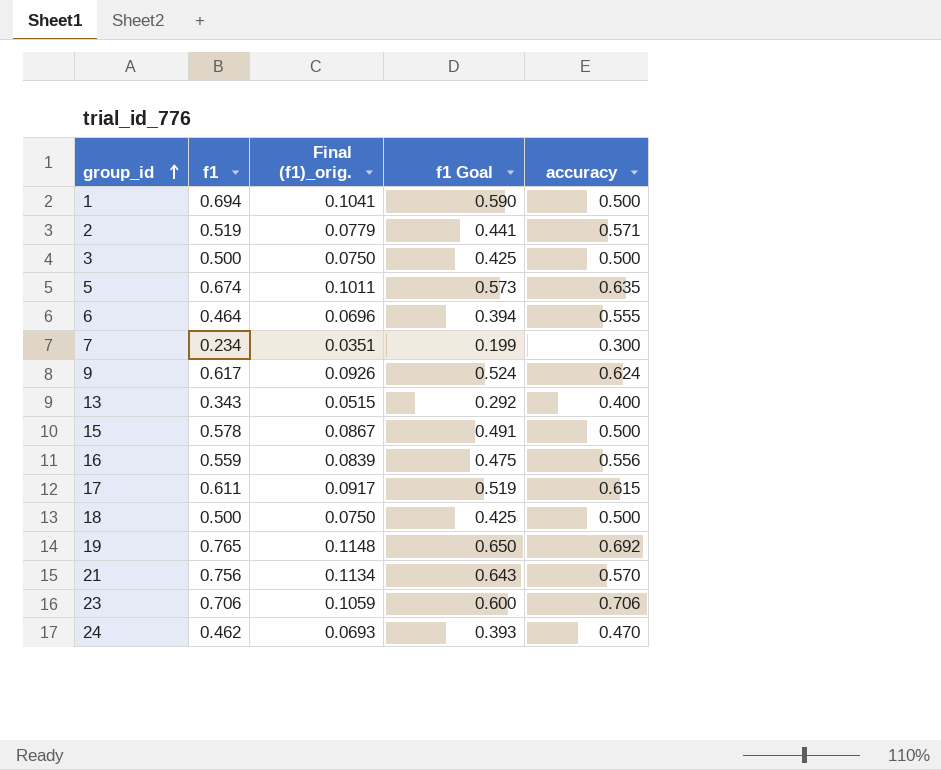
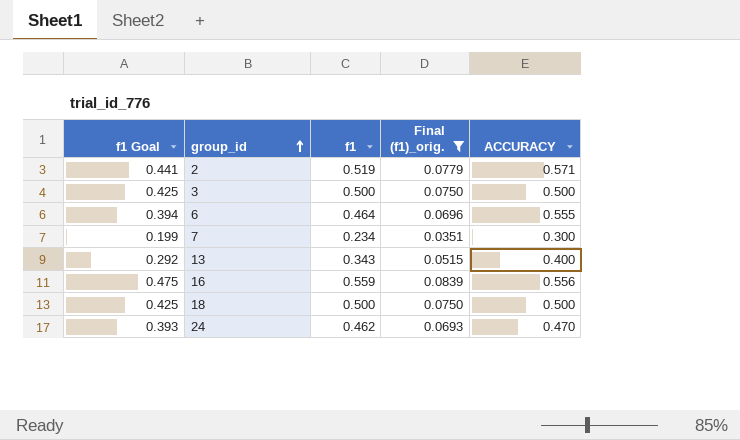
filter: none -> Final (f1)_orig. <= 0.0839
column f1 Goal | position: 4 -> 1
column name: accuracy -> ACCURACY

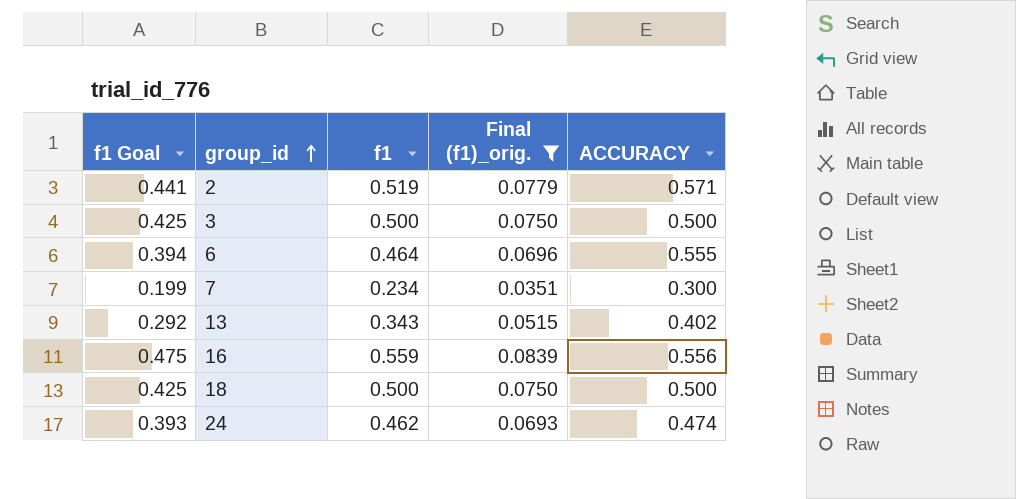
13 | ACCURACY: 0.400 -> 0.402
24 | ACCURACY: 0.470 -> 0.474

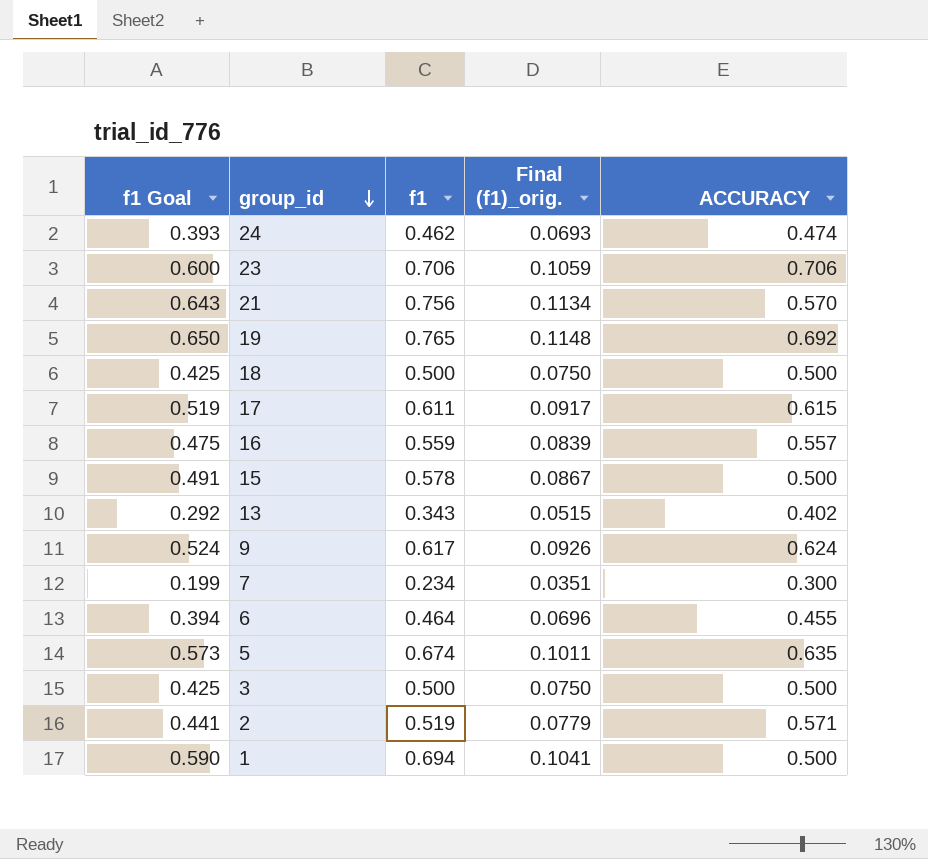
filter: Final (f1)_orig. <= 0.0839 -> none
row order: group_id ascending -> group_id descending
16 | ACCURACY: 0.556 -> 0.557
6 | ACCURACY: 0.555 -> 0.455

